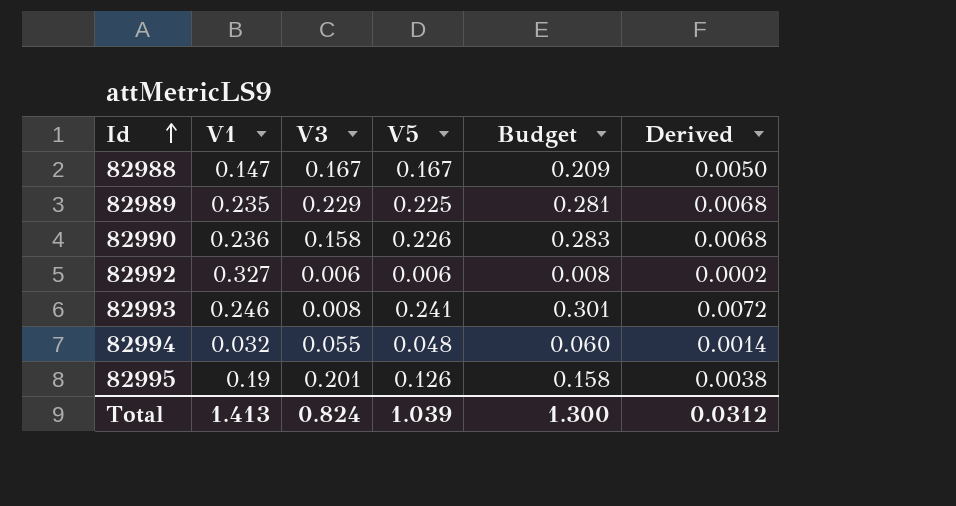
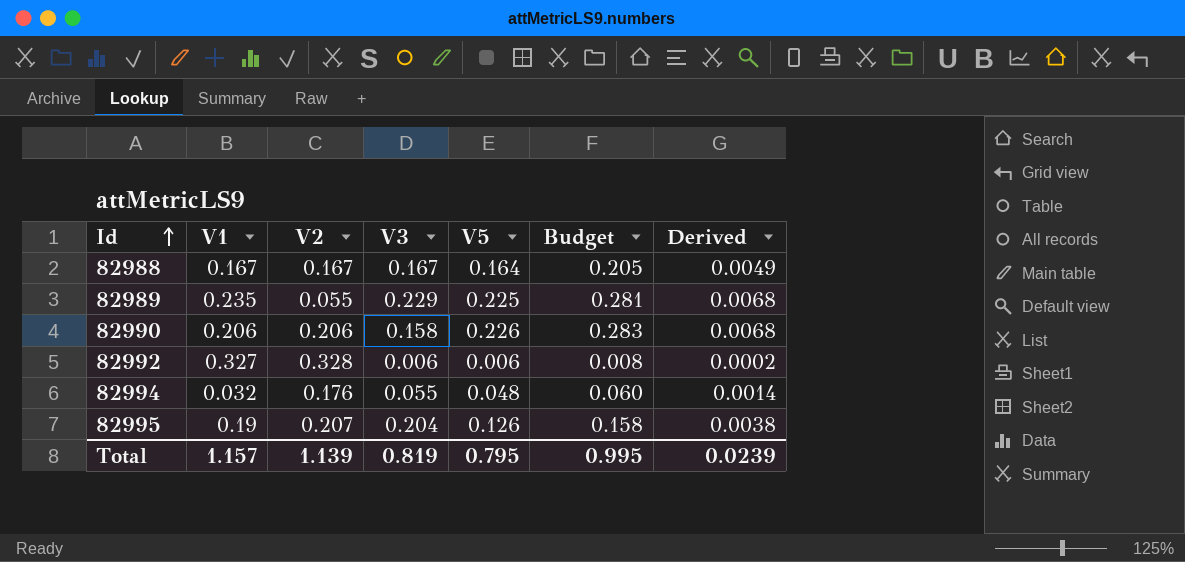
column V2 | position: none -> 3
row 82993: 0.246 | 0.008 | 0.241 | 0.301 | 0.0072 -> none
82988 | V1: 0.147 -> 0.167
82988 | V5: 0.167 -> 0.164
82988 | Budget: 0.209 -> 0.205
82988 | Derived: 0.0050 -> 0.0049
82990 | V1: 0.236 -> 0.206
82995 | V3: 0.201 -> 0.204
Total | V1: 1.413 -> 1.157
Total | V3: 0.824 -> 0.819
Total | V5: 1.039 -> 0.795
Total | Budget: 1.300 -> 0.995
Total | Derived: 0.0312 -> 0.0239

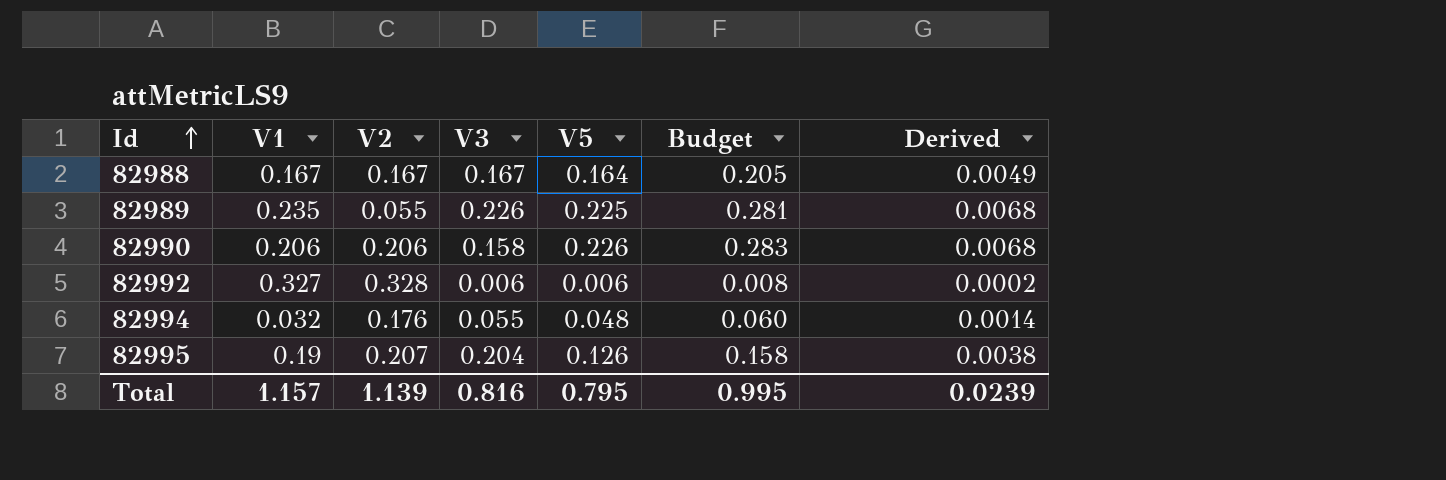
82989 | V3: 0.229 -> 0.226
Total | V3: 0.819 -> 0.816

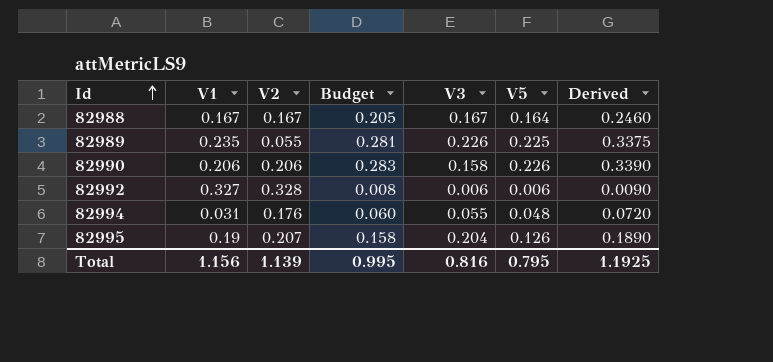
column Budget | position: 6 -> 4
column Derived | formula: [V5] * 0.03 -> [V5] * 1.5
82994 | V1: 0.032 -> 0.031
Total | V1: 1.157 -> 1.156
Total | Derived: 0.0239 -> 1.1925

